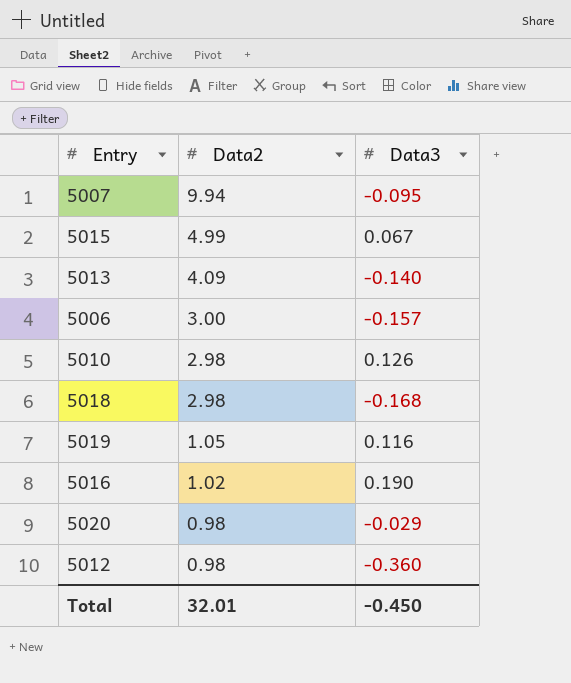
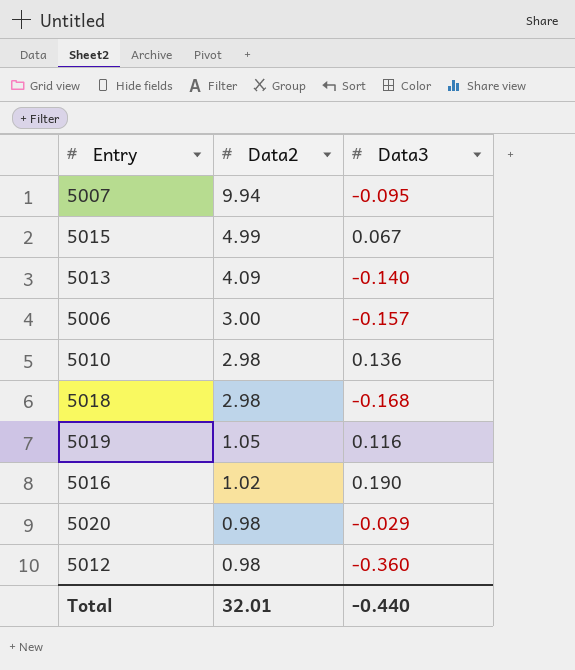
5010 | Data3: 0.126 -> 0.136
Total | Data3: -0.450 -> -0.440

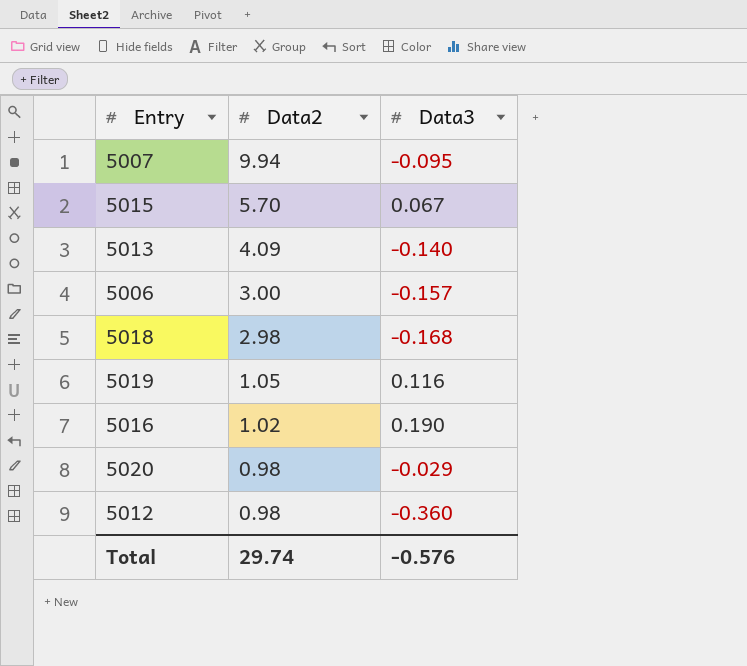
row 5010: 2.98 | 0.136 -> none
5015 | Data2: 4.99 -> 5.70
Total | Data2: 32.01 -> 29.74
Total | Data3: -0.440 -> -0.576

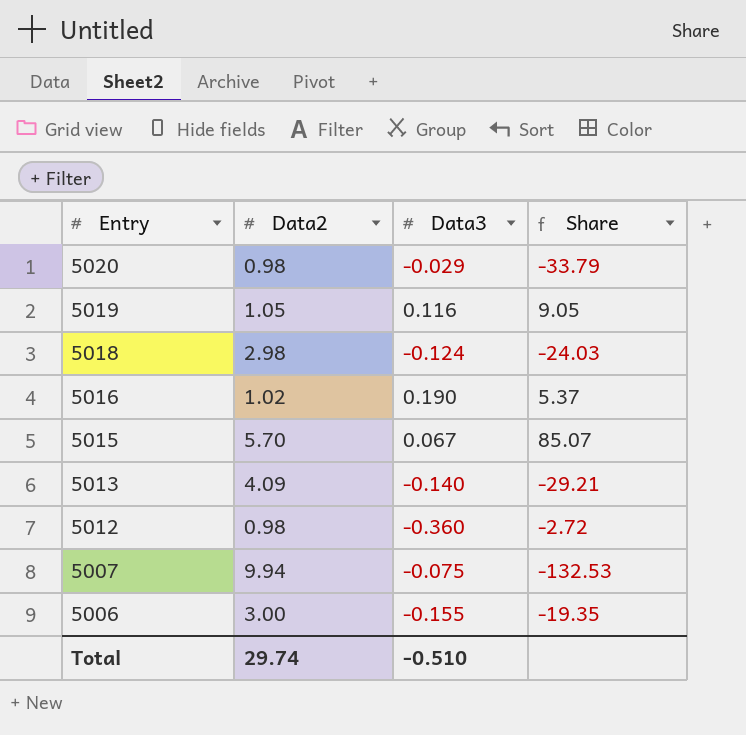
row order: Data2 descending -> Entry descending
column Share | formula: none -> [Data2] / [Data3]
5018 | Data3: -0.168 -> -0.124
5007 | Data3: -0.095 -> -0.075
5006 | Data3: -0.157 -> -0.155
Total | Data3: -0.576 -> -0.510

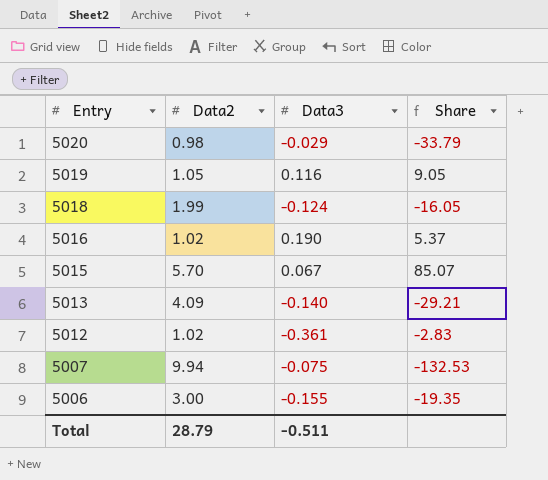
5018 | Data2: 2.98 -> 1.99
5018 | Share: -24.03 -> -16.05
5012 | Data2: 0.98 -> 1.02
5012 | Data3: -0.360 -> -0.361
5012 | Share: -2.72 -> -2.83
Total | Data2: 29.74 -> 28.79
Total | Data3: -0.510 -> -0.511

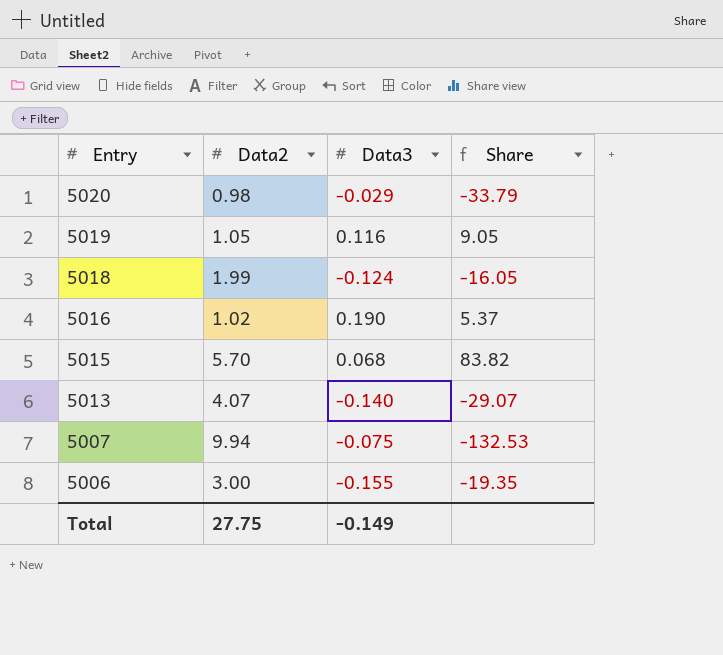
row 5012: 1.02 | -0.361 | -2.83 -> none
5015 | Data3: 0.067 -> 0.068
5015 | Share: 85.07 -> 83.82
5013 | Data2: 4.09 -> 4.07
5013 | Share: -29.21 -> -29.07
Total | Data2: 28.79 -> 27.75
Total | Data3: -0.511 -> -0.149

